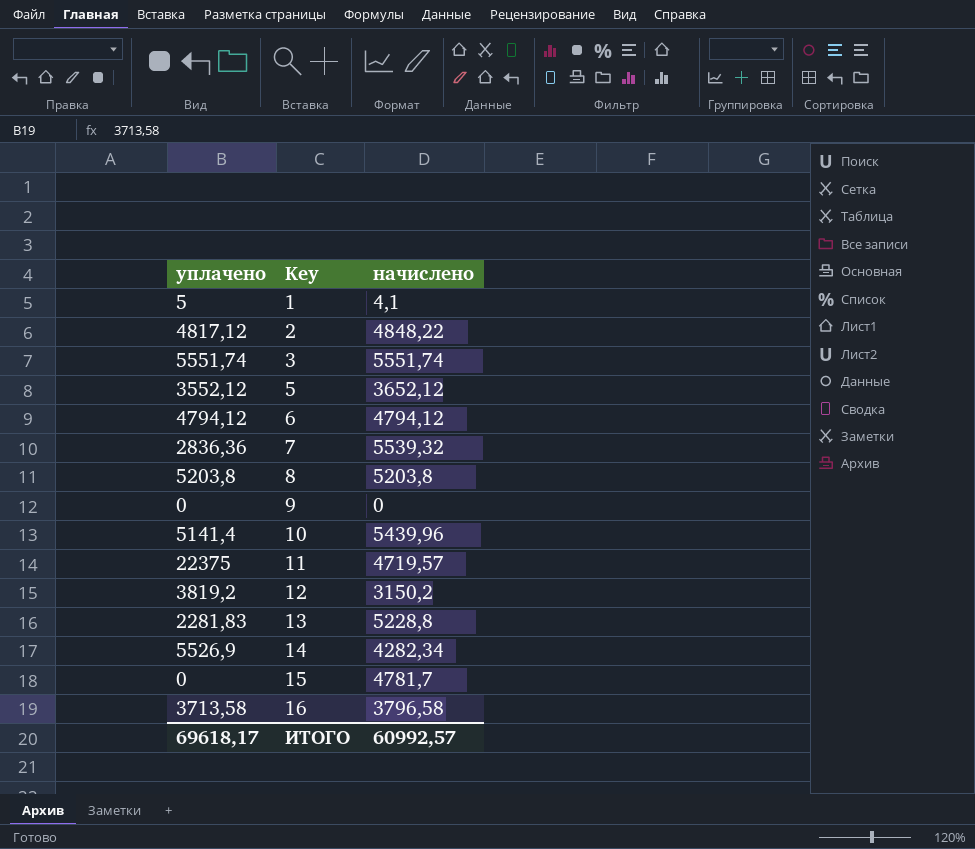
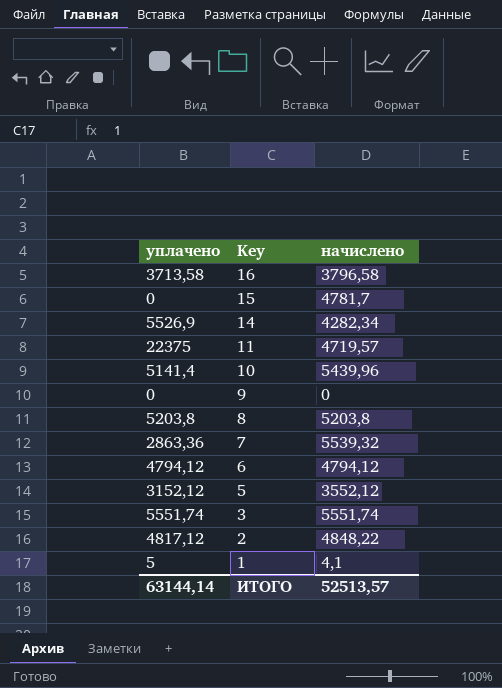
row order: Key ascending -> Key descending
row 12: 3819,2 | 3150,2 -> none
row 13: 2281,83 | 5228,8 -> none
7 | уплачено: 2836,36 -> 2863,36
5 | уплачено: 3552,12 -> 3152,12
5 | начислено: 3652,12 -> 3552,12
ИТОГО | уплачено: 69618,17 -> 63144,14
ИТОГО | начислено: 60992,57 -> 52513,57

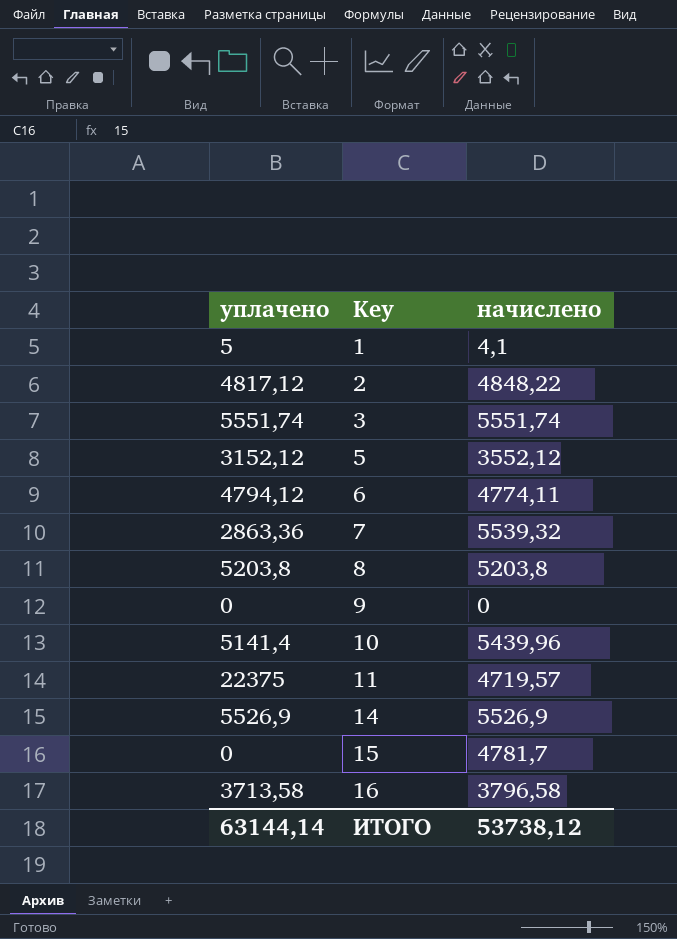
row order: Key descending -> Key ascending
6 | начислено: 4794,12 -> 4774,11
14 | начислено: 4282,34 -> 5526,9
ИТОГО | начислено: 52513,57 -> 53738,12

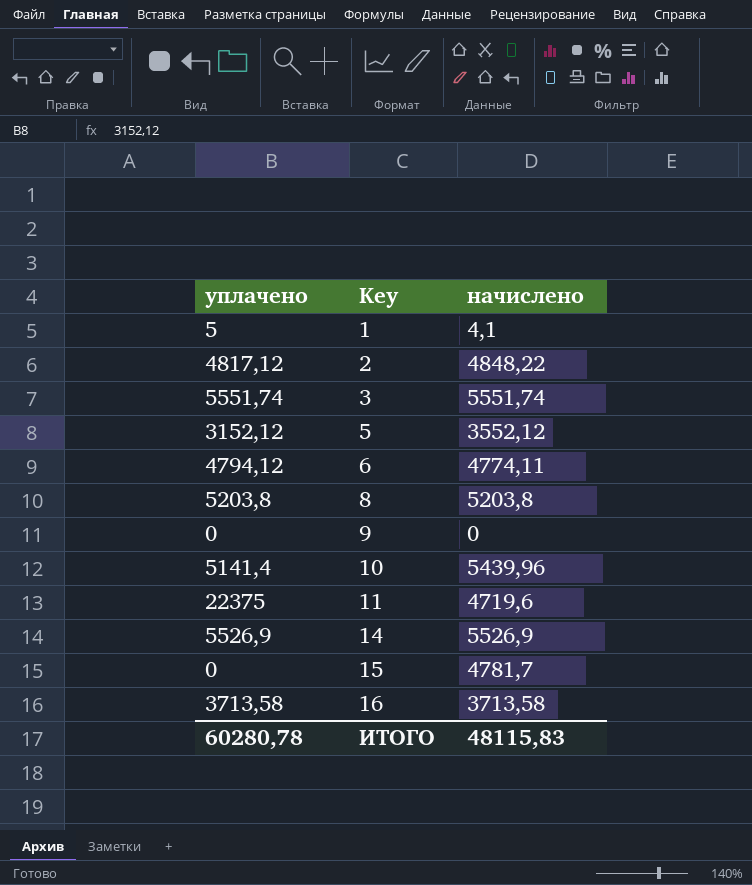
row 7: 2863,36 | 5539,32 -> none
11 | начислено: 4719,57 -> 4719,6
16 | начислено: 3796,58 -> 3713,58
ИТОГО | уплачено: 63144,14 -> 60280,78
ИТОГО | начислено: 53738,12 -> 48115,83

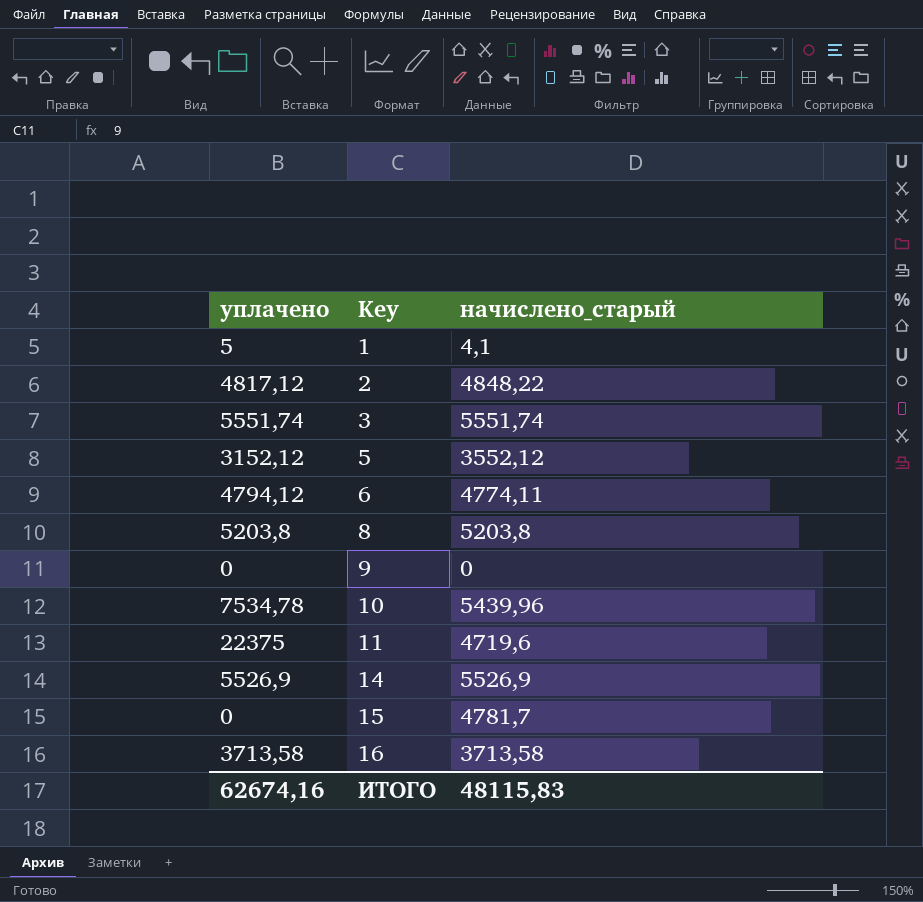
column name: начислено -> начислено_старый
10 | уплачено: 5141,4 -> 7534,78
ИТОГО | уплачено: 60280,78 -> 62674,16

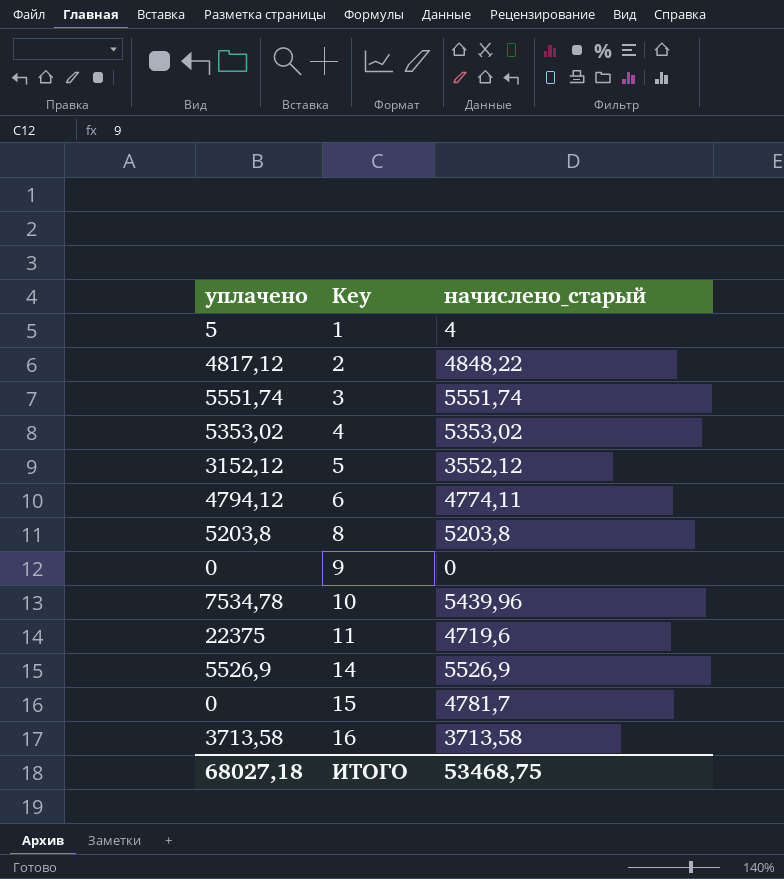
1 | начислено_старый: 4,1 -> 4
row 4: none -> 5353,02 | 5353,02
ИТОГО | уплачено: 62674,16 -> 68027,18
ИТОГО | начислено_старый: 48115,83 -> 53468,75

